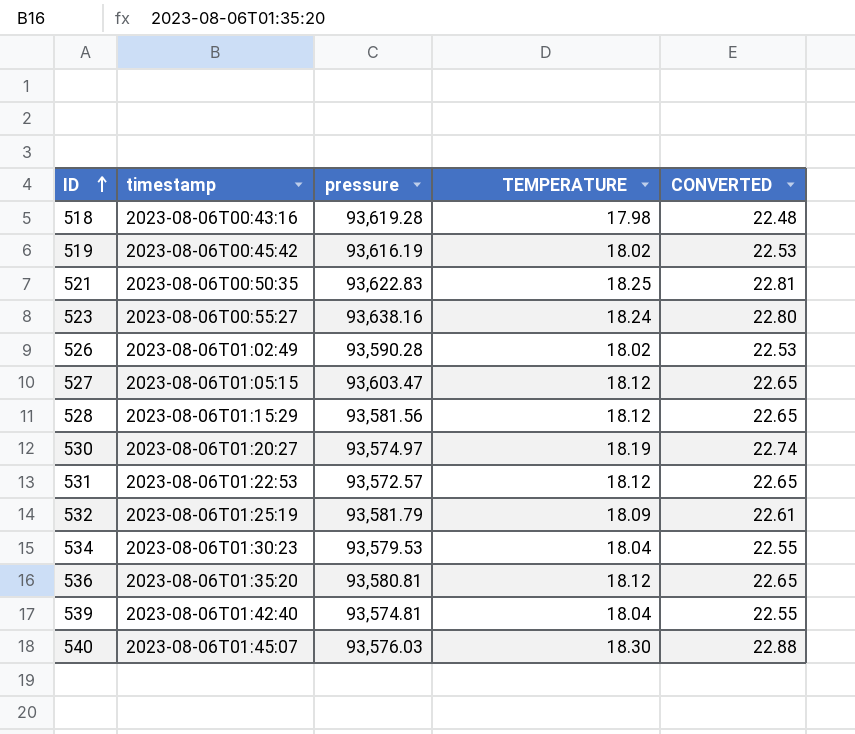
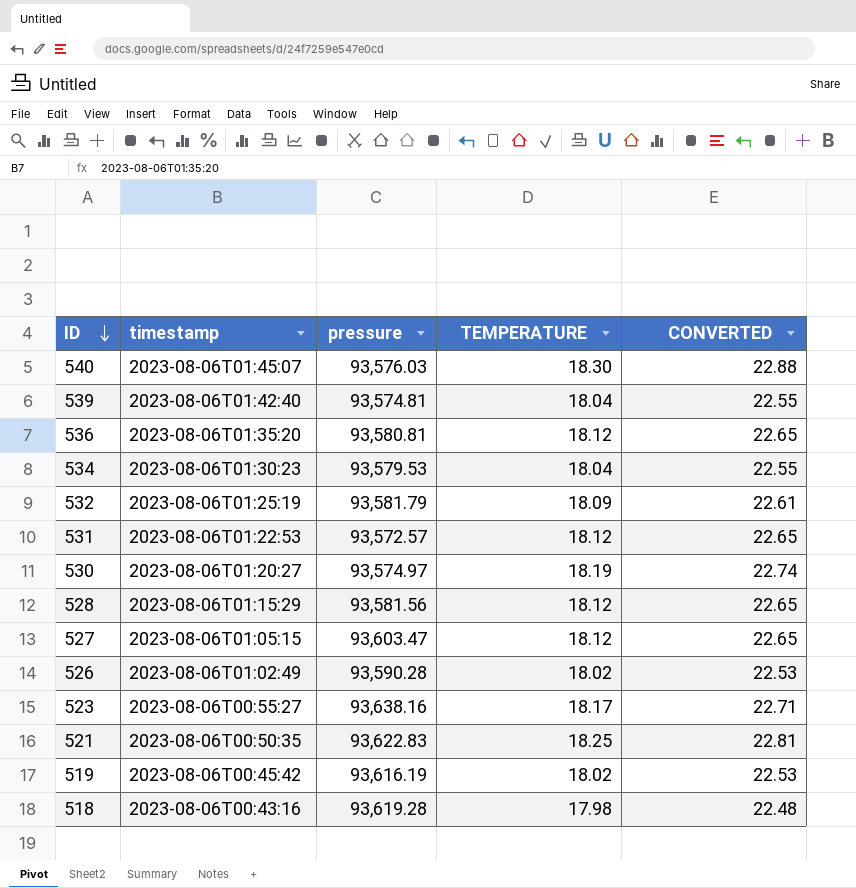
row order: ID ascending -> ID descending
523 | TEMPERATURE: 18.24 -> 18.17
523 | CONVERTED: 22.80 -> 22.71

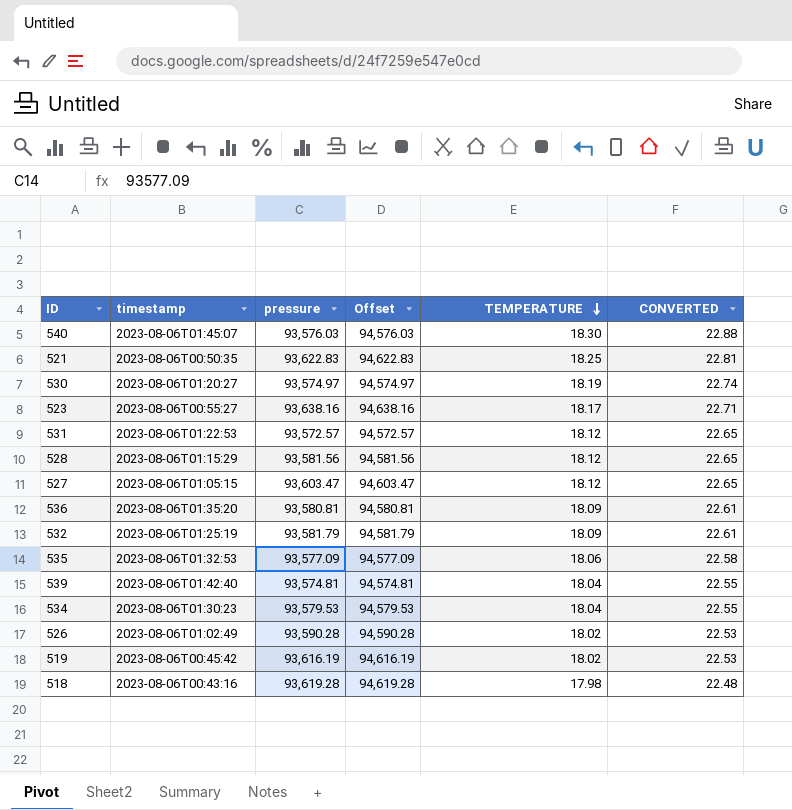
row order: ID descending -> TEMPERATURE descending
column Offset | formula: none -> [pressure] + 1000
536 | TEMPERATURE: 18.12 -> 18.09
536 | CONVERTED: 22.65 -> 22.61
row 535: none -> 2023-08-06T01:32:53 | 93,577.09 | 94,577.09 | 18.06 | 22.58

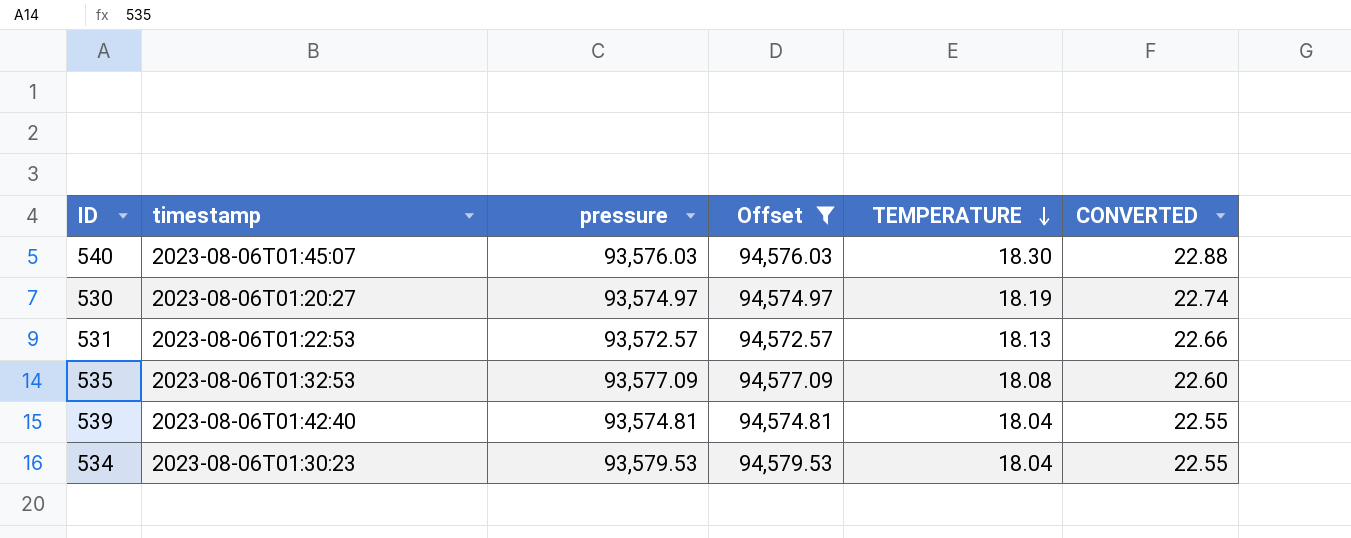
filter: none -> Offset <= 94,579.53
531 | TEMPERATURE: 18.12 -> 18.13
531 | CONVERTED: 22.65 -> 22.66
535 | TEMPERATURE: 18.06 -> 18.08
535 | CONVERTED: 22.58 -> 22.60

